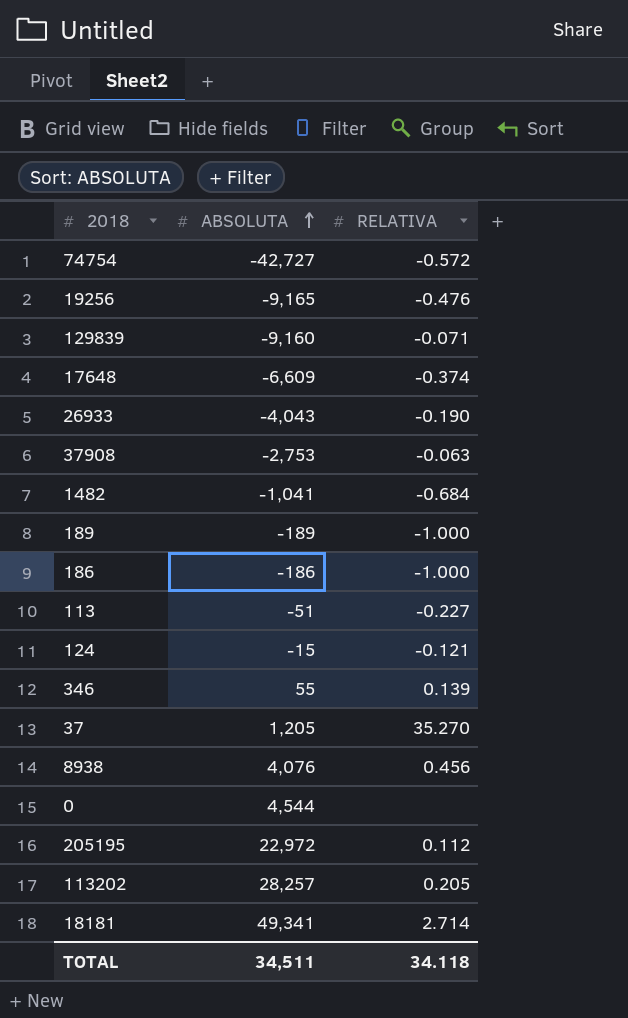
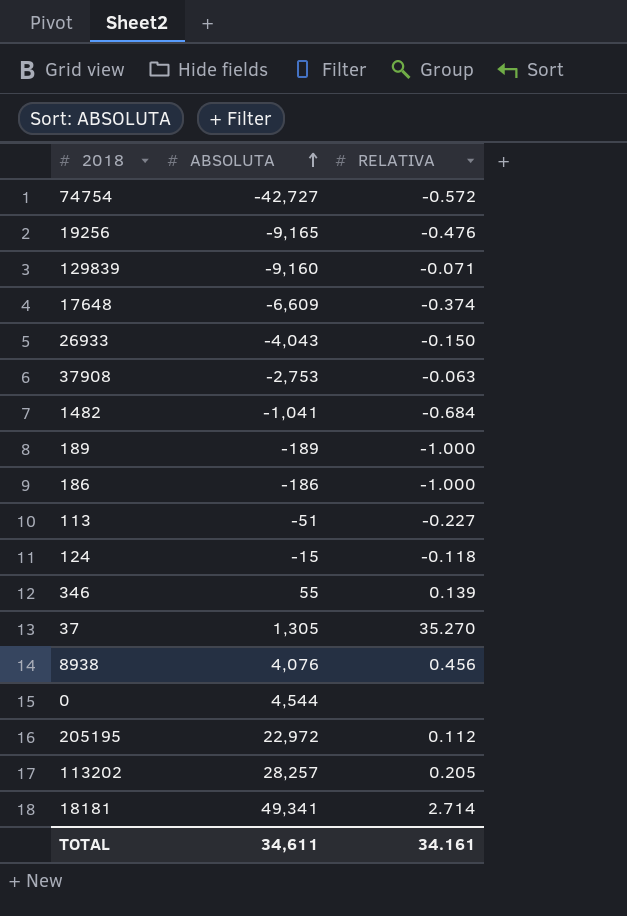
26933 | RELATIVA: -0.190 -> -0.150
124 | RELATIVA: -0.121 -> -0.118
37 | ABSOLUTA: 1,205 -> 1,305
TOTAL | ABSOLUTA: 34,511 -> 34,611
TOTAL | RELATIVA: 34.118 -> 34.161

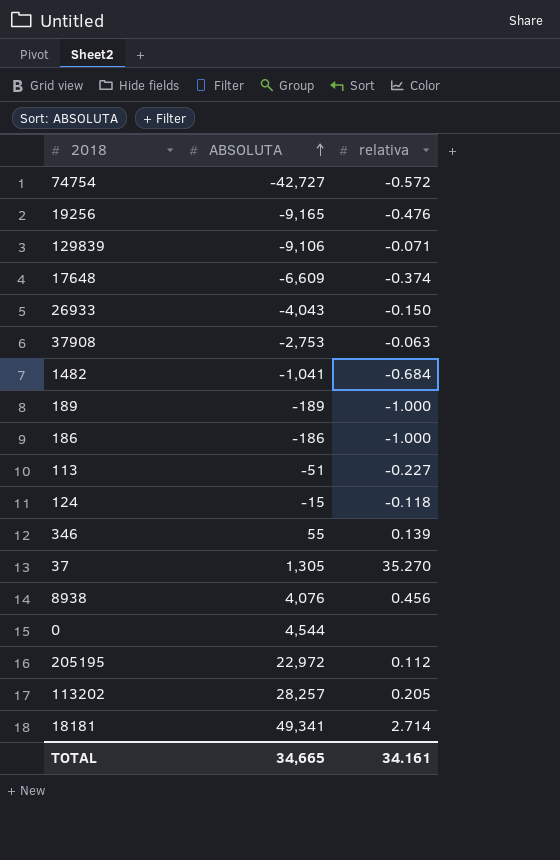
column name: RELATIVA -> relativa
129839 | ABSOLUTA: -9,160 -> -9,106
TOTAL | ABSOLUTA: 34,611 -> 34,665

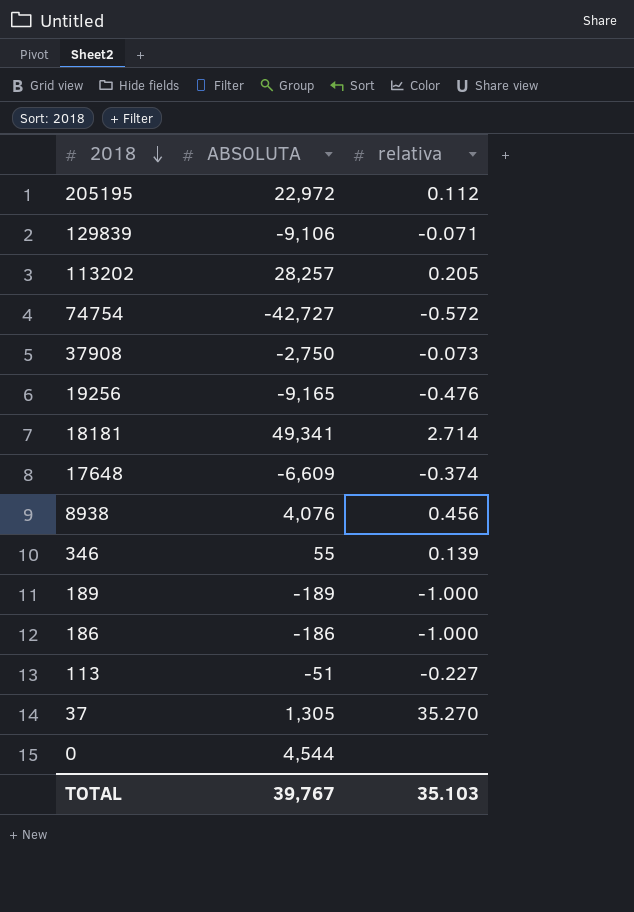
row order: ABSOLUTA ascending -> 2018 descending
row 26933: -4,043 | -0.150 -> none
row 1482: -1,041 | -0.684 -> none
row 124: -15 | -0.118 -> none
37908 | ABSOLUTA: -2,753 -> -2,750
37908 | relativa: -0.063 -> -0.073
TOTAL | ABSOLUTA: 34,665 -> 39,767
TOTAL | relativa: 34.161 -> 35.103

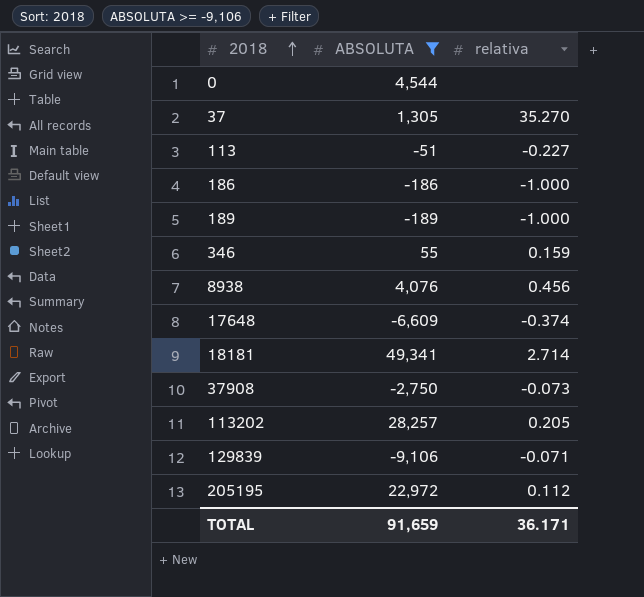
filter: none -> ABSOLUTA >= -9,106
row order: 2018 descending -> 2018 ascending
346 | relativa: 0.139 -> 0.159
TOTAL | ABSOLUTA: 39,767 -> 91,659
TOTAL | relativa: 35.103 -> 36.171

